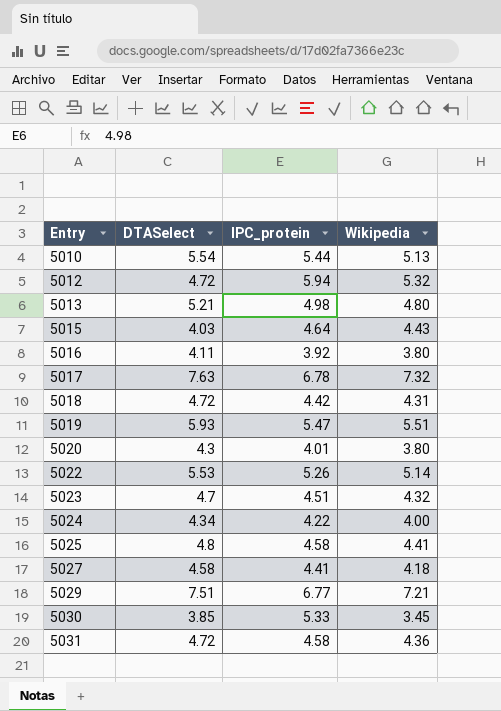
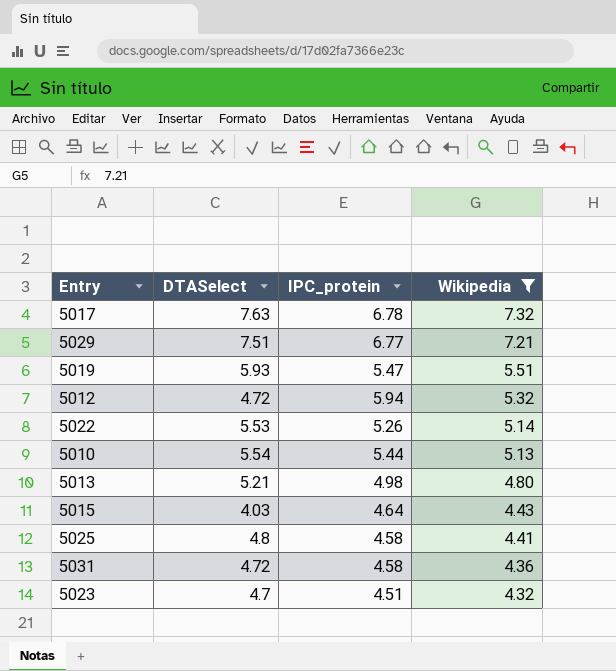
filter: none -> Wikipedia >= 4.32
row order: Entry ascending -> Wikipedia descending

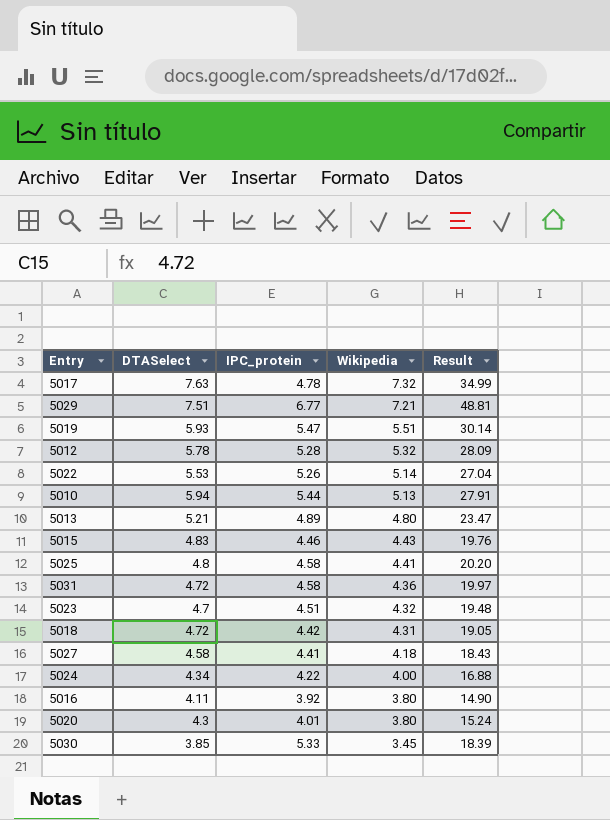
filter: Wikipedia >= 4.32 -> none
column Result | formula: none -> [IPC_protein] * [Wikipedia]
5017 | IPC_protein: 6.78 -> 4.78
5012 | DTASelect: 4.72 -> 5.78
5012 | IPC_protein: 5.94 -> 5.28
5010 | DTASelect: 5.54 -> 5.94
5013 | IPC_protein: 4.98 -> 4.89
5015 | DTASelect: 4.03 -> 4.83
5015 | IPC_protein: 4.64 -> 4.46

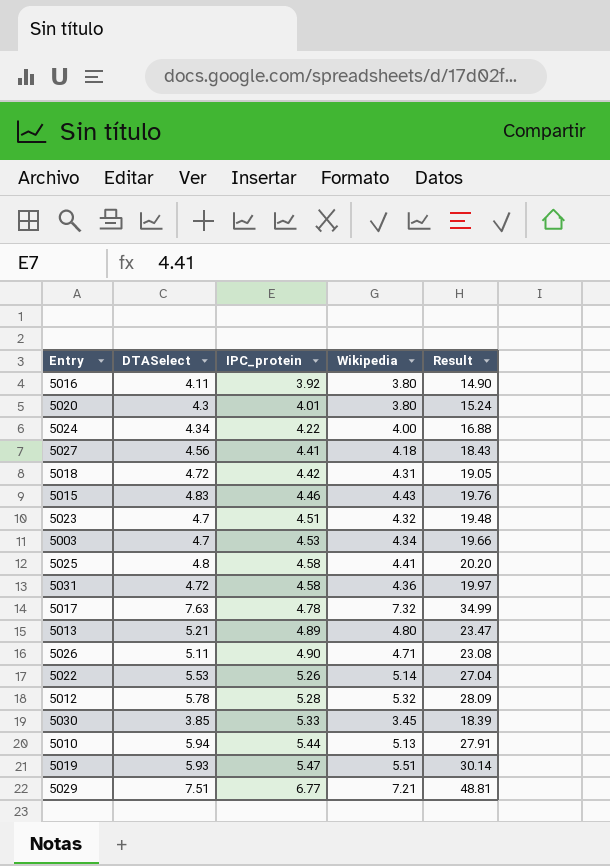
row order: Wikipedia descending -> IPC_protein ascending
5027 | DTASelect: 4.58 -> 4.56
row 5003: none -> 4.7 | 4.53 | 4.34 | 19.66
row 5026: none -> 5.11 | 4.90 | 4.71 | 23.08

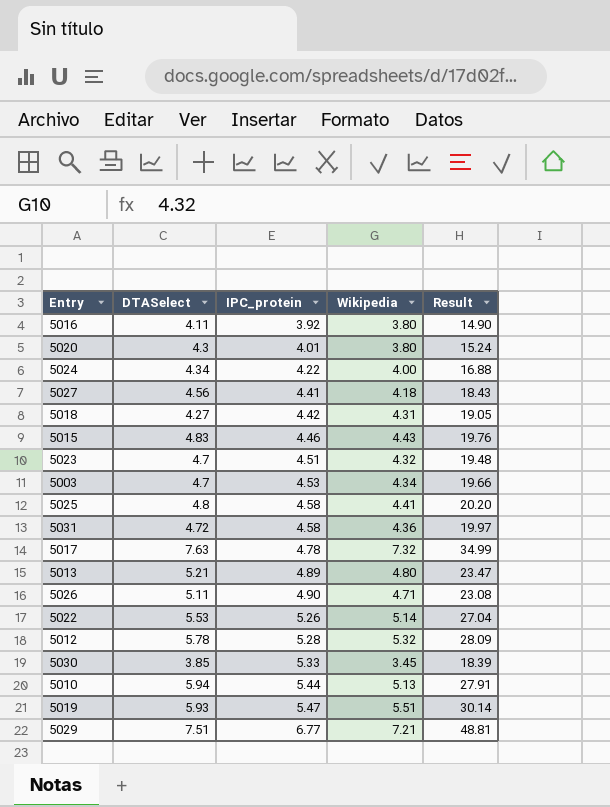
5018 | DTASelect: 4.72 -> 4.27

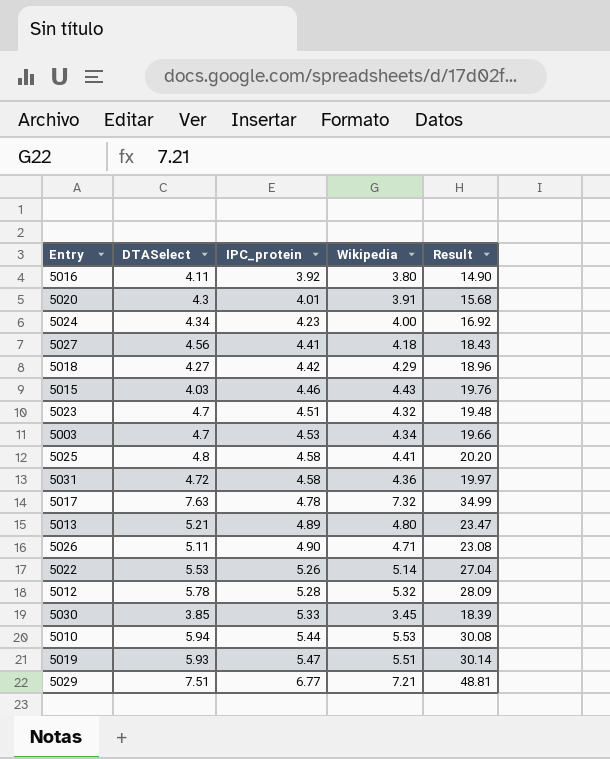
5020 | Wikipedia: 3.80 -> 3.91
5020 | Result: 15.24 -> 15.68
5024 | IPC_protein: 4.22 -> 4.23
5024 | Result: 16.88 -> 16.92
5018 | Wikipedia: 4.31 -> 4.29
5018 | Result: 19.05 -> 18.96
5015 | DTASelect: 4.83 -> 4.03
5010 | Wikipedia: 5.13 -> 5.53
5010 | Result: 27.91 -> 30.08

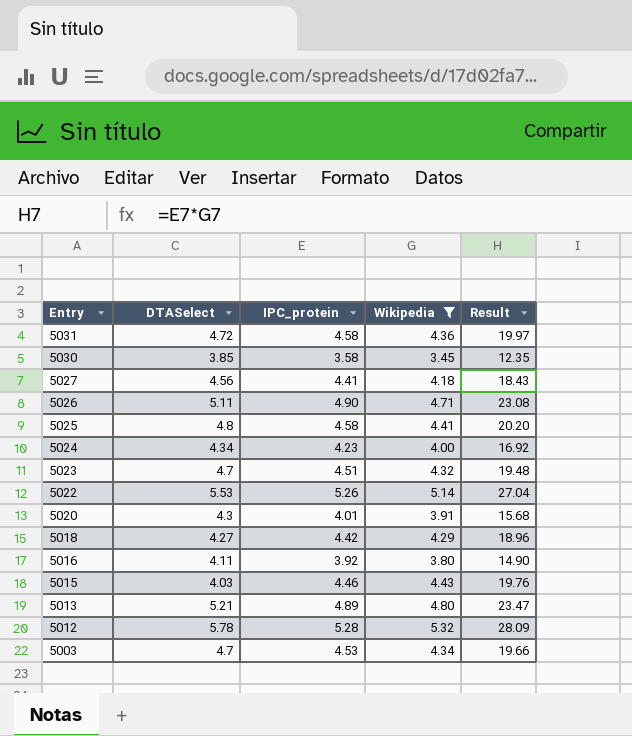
filter: none -> Wikipedia <= 5.32
row order: IPC_protein ascending -> Entry descending
5030 | IPC_protein: 5.33 -> 3.58
5030 | Result: 18.39 -> 12.35

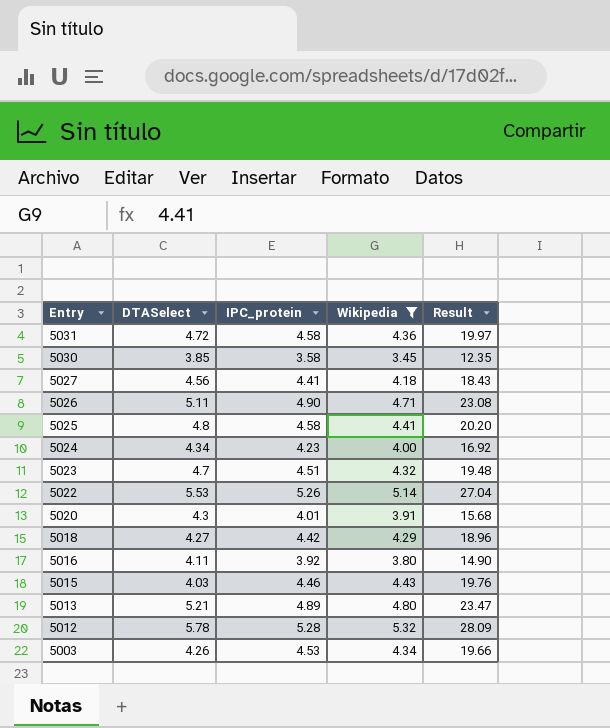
5003 | DTASelect: 4.7 -> 4.26

